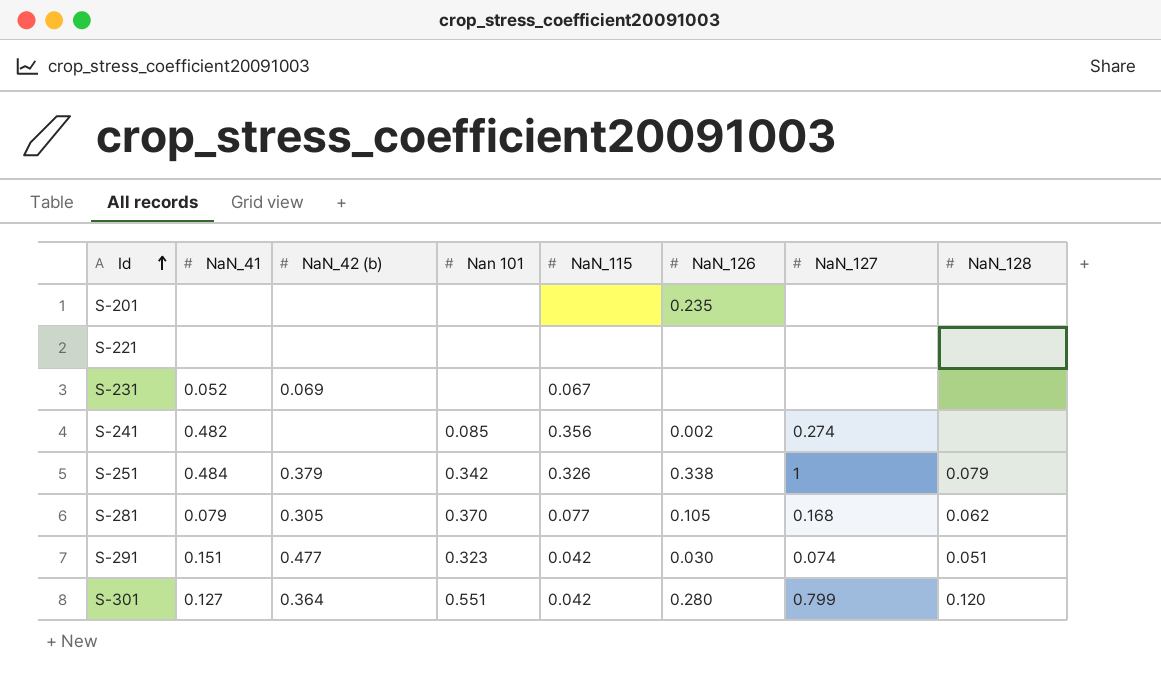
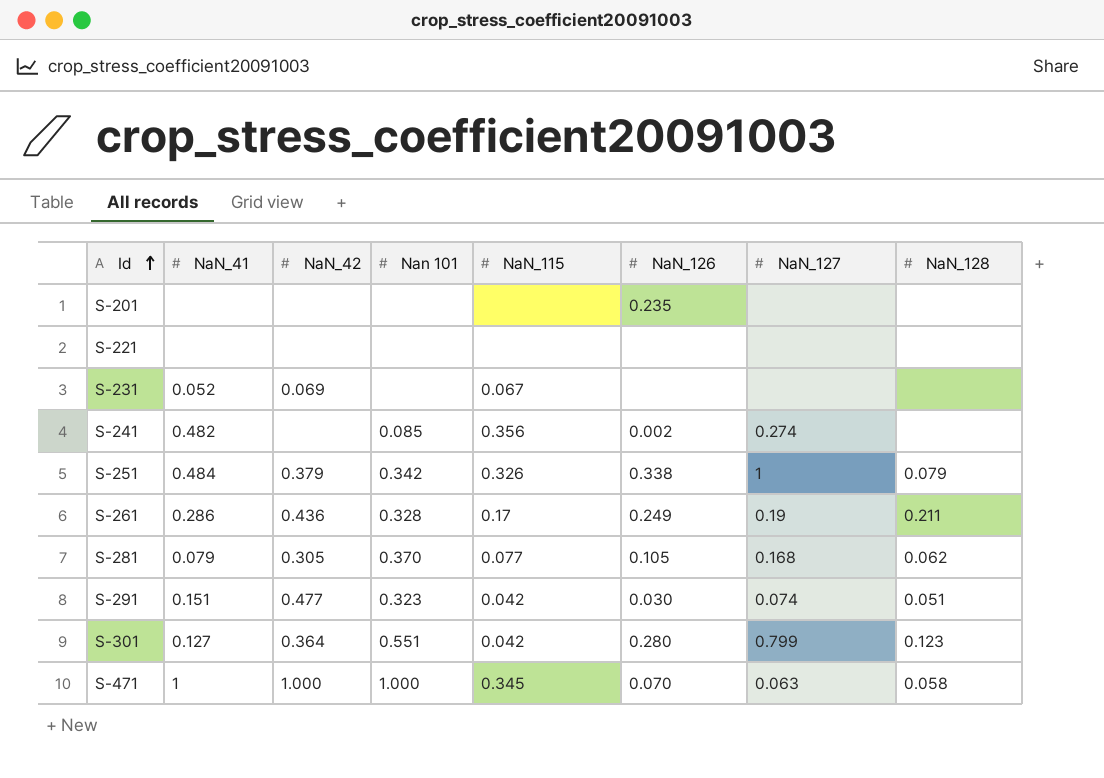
column name: NaN_42 (b) -> NaN_42
row S-261: none -> 0.286 | 0.436 | 0.328 | 0.17 | 0.249 | 0.19 | 0.211
S-301 | NaN_128: 0.120 -> 0.123
row S-471: none -> 1 | 1.000 | 1.000 | 0.345 | 0.070 | 0.063 | 0.058

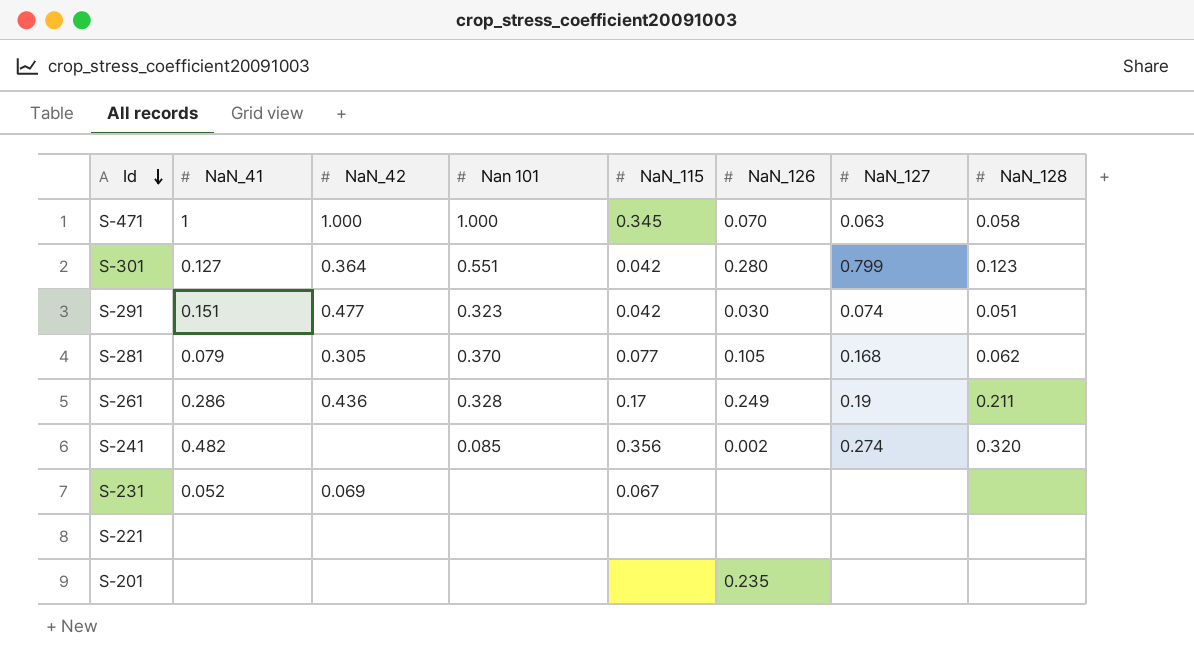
row order: Id ascending -> Id descending
row S-251: 0.484 | 0.379 | 0.342 | 0.326 | 0.338 | 1 | 0.079 -> none
S-241 | NaN_128: none -> 0.320

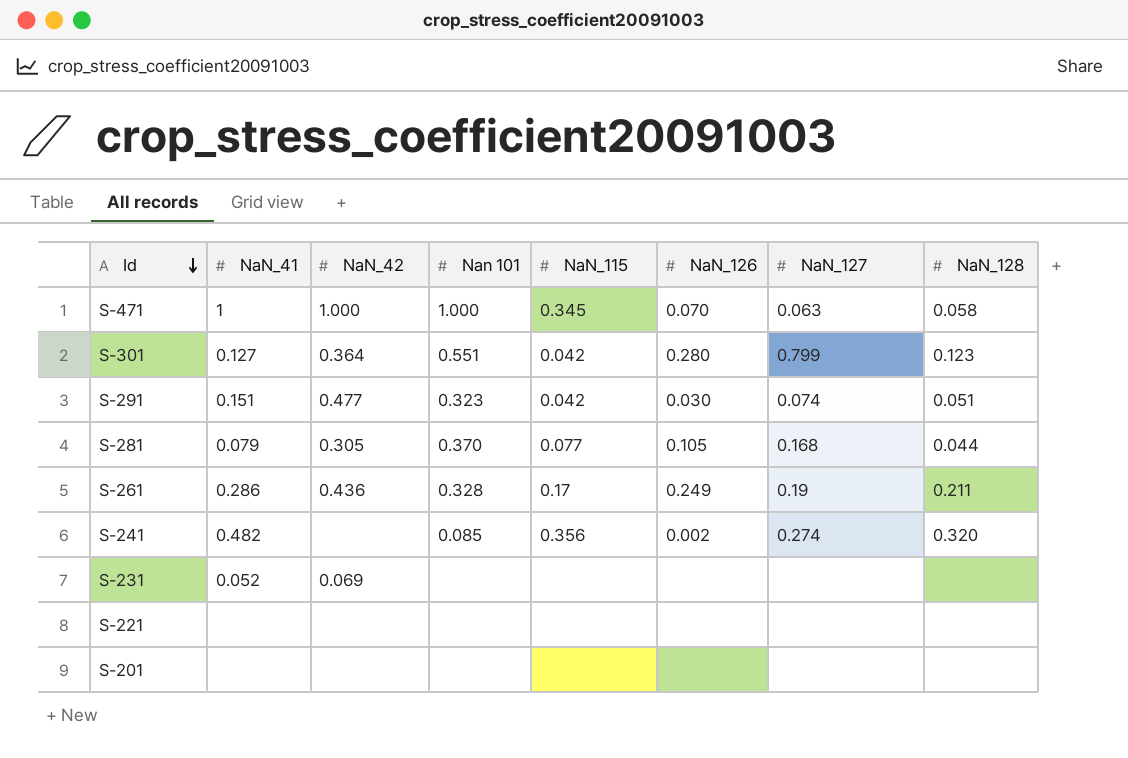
S-281 | NaN_128: 0.062 -> 0.044
S-231 | NaN_115: 0.067 -> none
S-201 | NaN_126: 0.235 -> none

